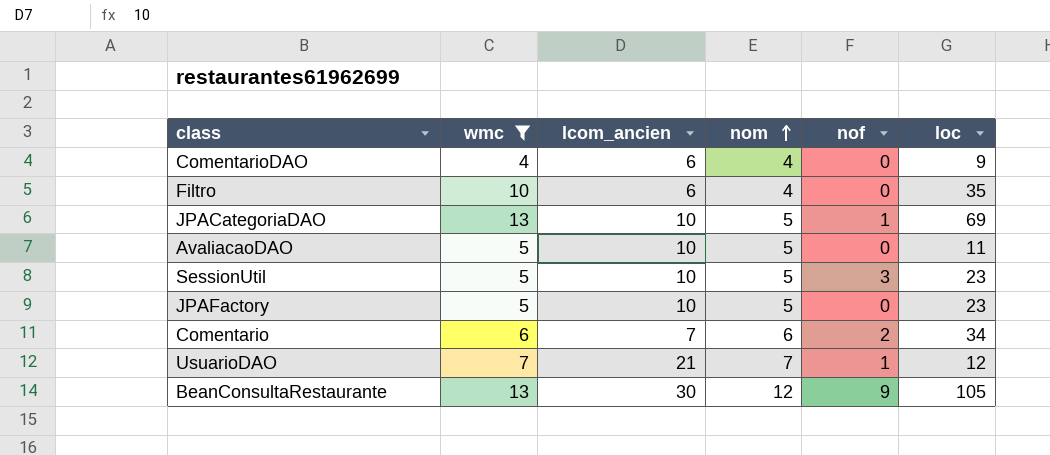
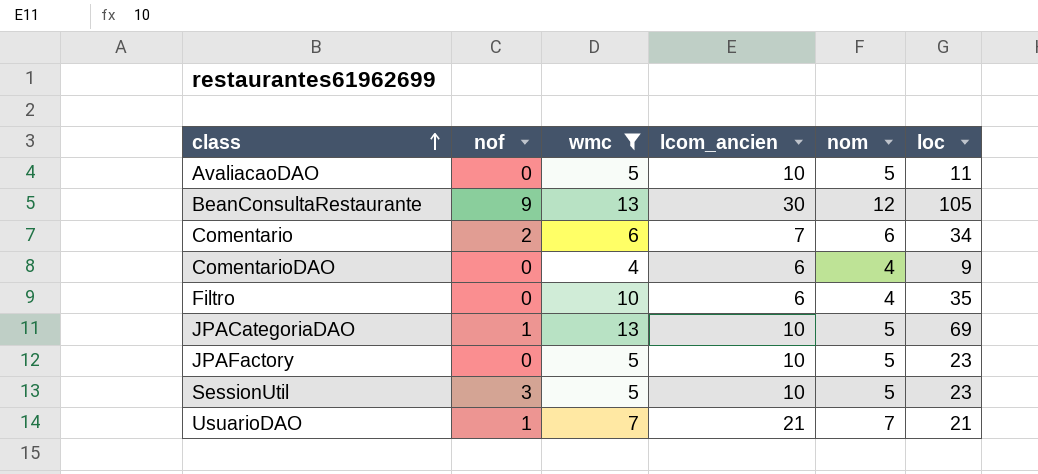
row order: nom ascending -> class ascending
column nof | position: 5 -> 2
UsuarioDAO | loc: 12 -> 21

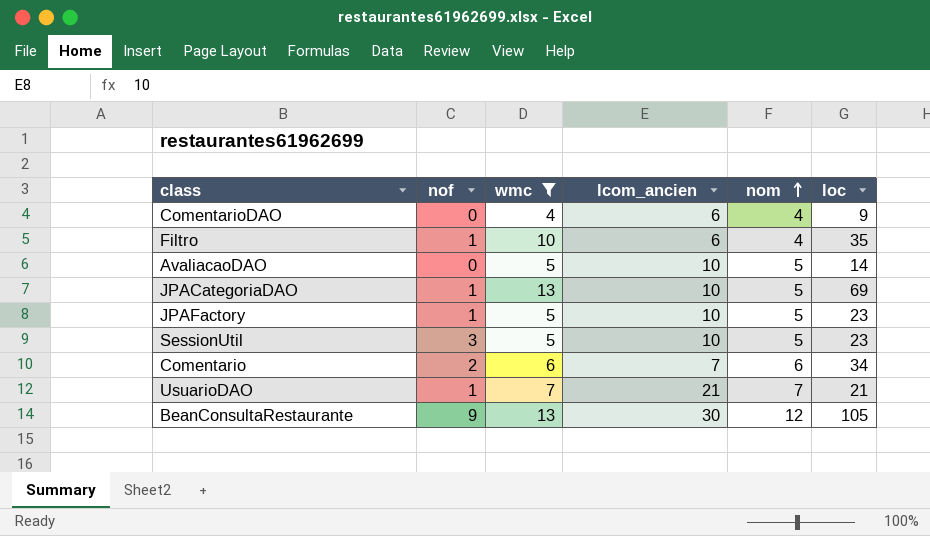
row order: class ascending -> nom ascending
Filtro | nof: 0 -> 1
AvaliacaoDAO | loc: 11 -> 14
JPAFactory | nof: 0 -> 1

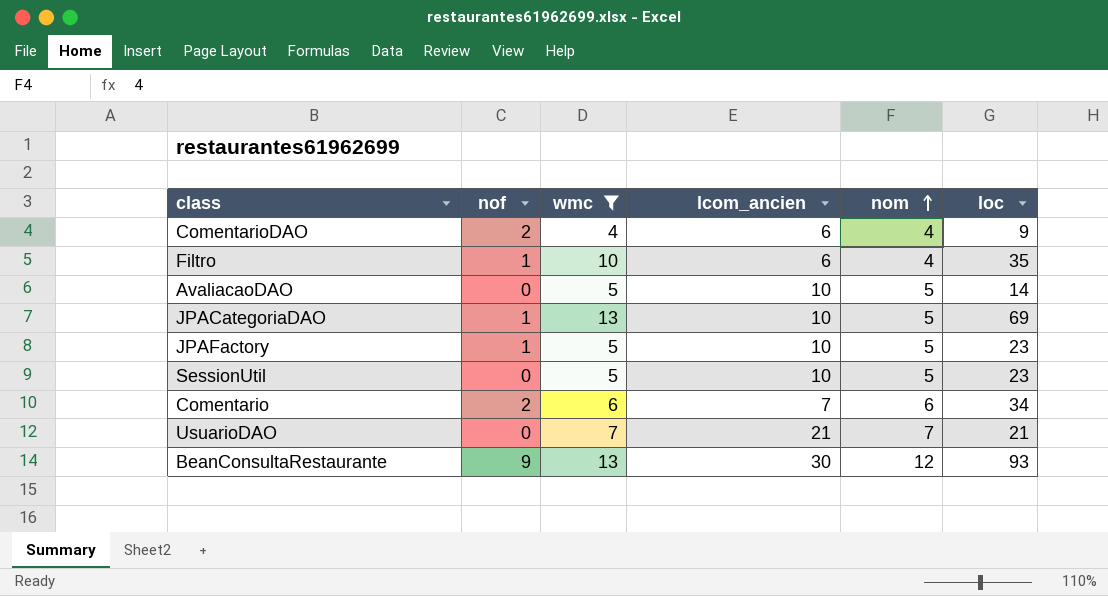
ComentarioDAO | nof: 0 -> 2
SessionUtil | nof: 3 -> 0
UsuarioDAO | nof: 1 -> 0
BeanConsultaRestaurante | loc: 105 -> 93

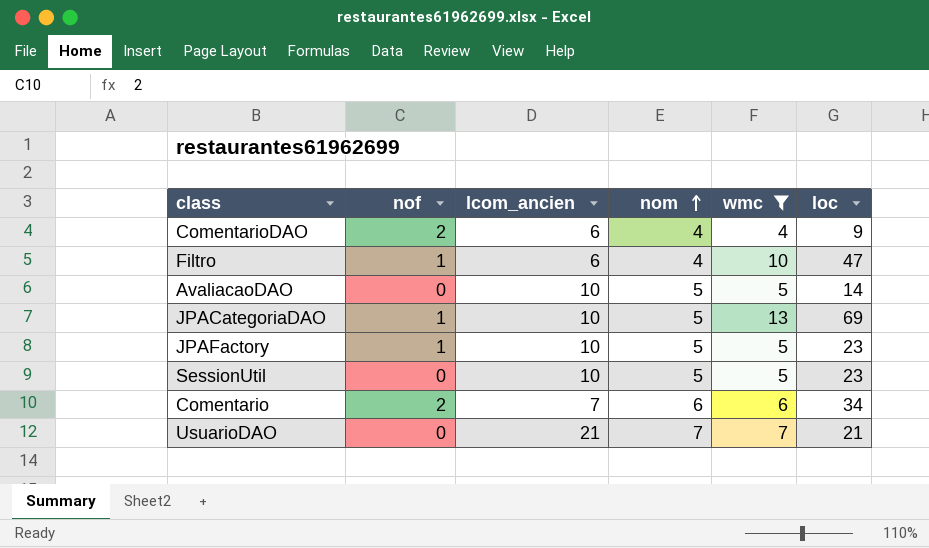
column wmc | position: 3 -> 5
row BeanConsultaRestaurante: 9 | 13 | 30 | 12 | 93 -> none
Filtro | loc: 35 -> 47

